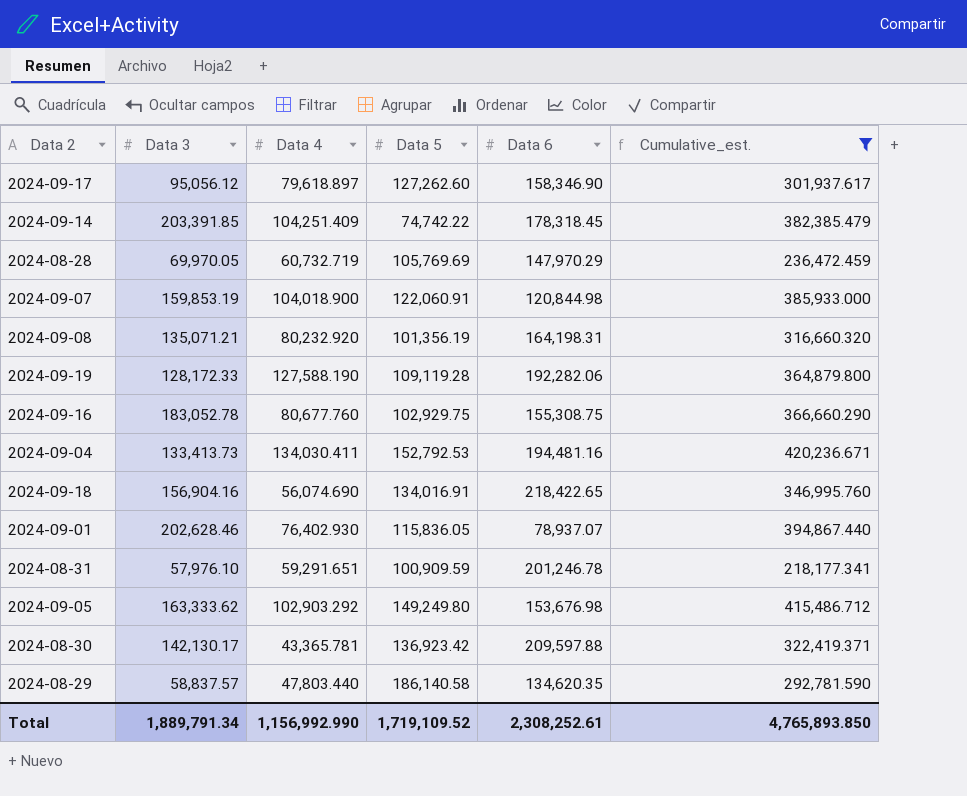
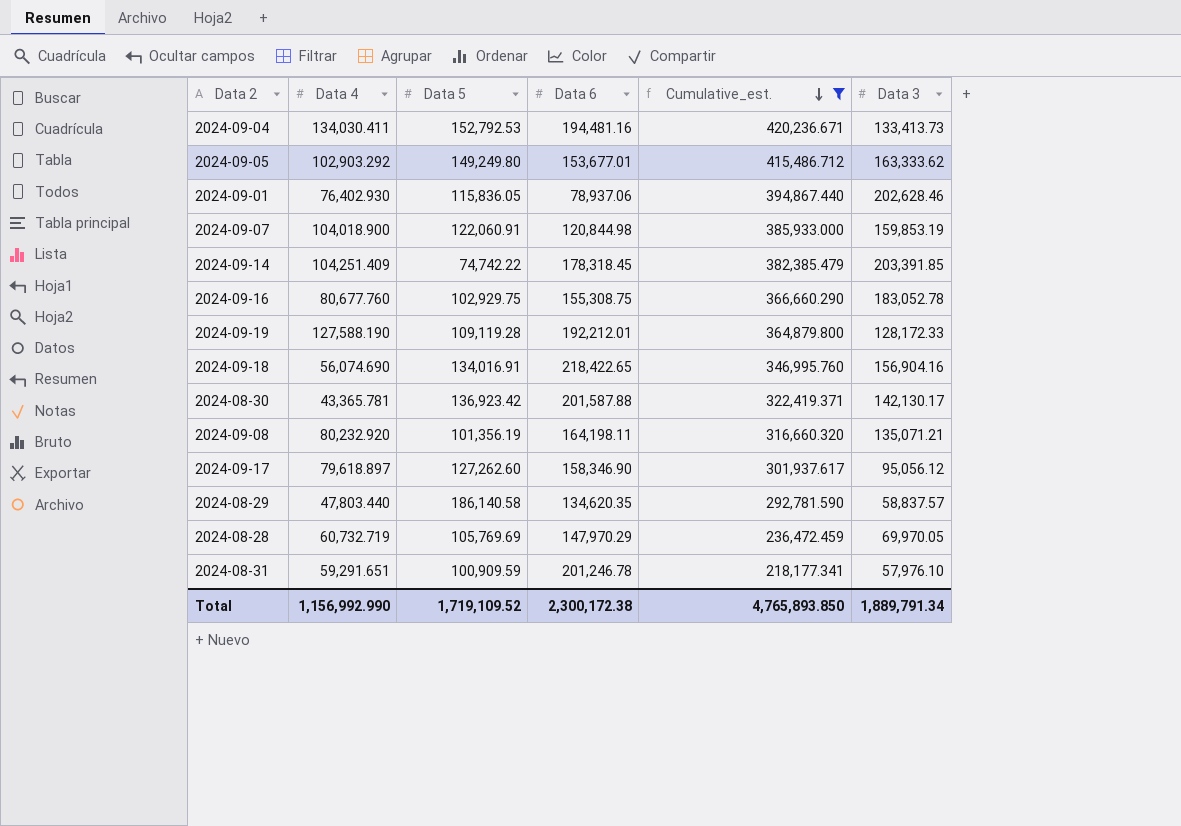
row order: none -> Cumulative_est. descending
column Data 3 | position: 2 -> 6
2024-09-05 | Data 6: 153,676.98 -> 153,677.01
2024-09-01 | Data 6: 78,937.07 -> 78,937.06
2024-09-19 | Data 6: 192,282.06 -> 192,212.01
2024-08-30 | Data 6: 209,597.88 -> 201,587.88
2024-09-08 | Data 6: 164,198.31 -> 164,198.11
Total | Data 6: 2,308,252.61 -> 2,300,172.38

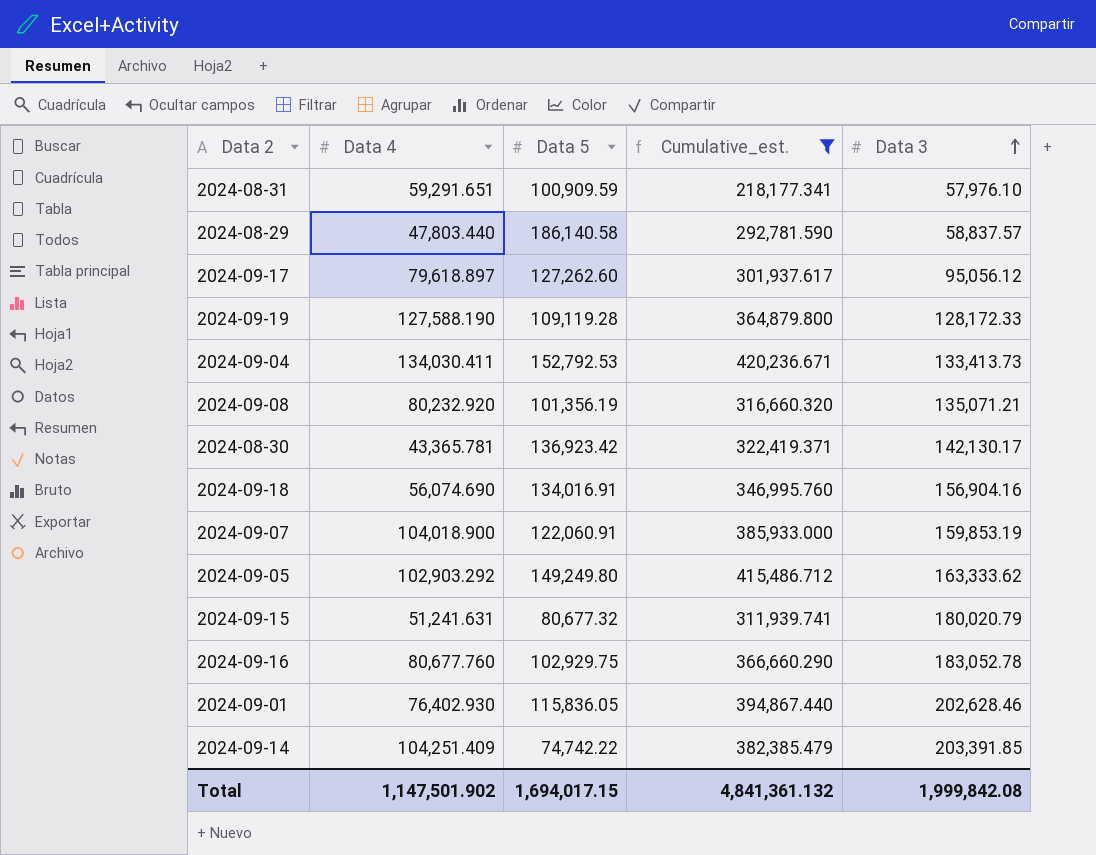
row order: Cumulative_est. descending -> Data 3 ascending
column Data 6 | position: 4 -> none
row 2024-08-28: 60,732.719 | 105,769.69 | 147,970.29 | 236,472.459 | 69,970.05 -> none
row 2024-09-15: none -> 51,241.631 | 80,677.32 | 311,939.741 | 180,020.79
Total | Data 4: 1,156,992.990 -> 1,147,501.902
Total | Data 5: 1,719,109.52 -> 1,694,017.15
Total | Cumulative_est.: 4,765,893.850 -> 4,841,361.132
Total | Data 3: 1,889,791.34 -> 1,999,842.08

